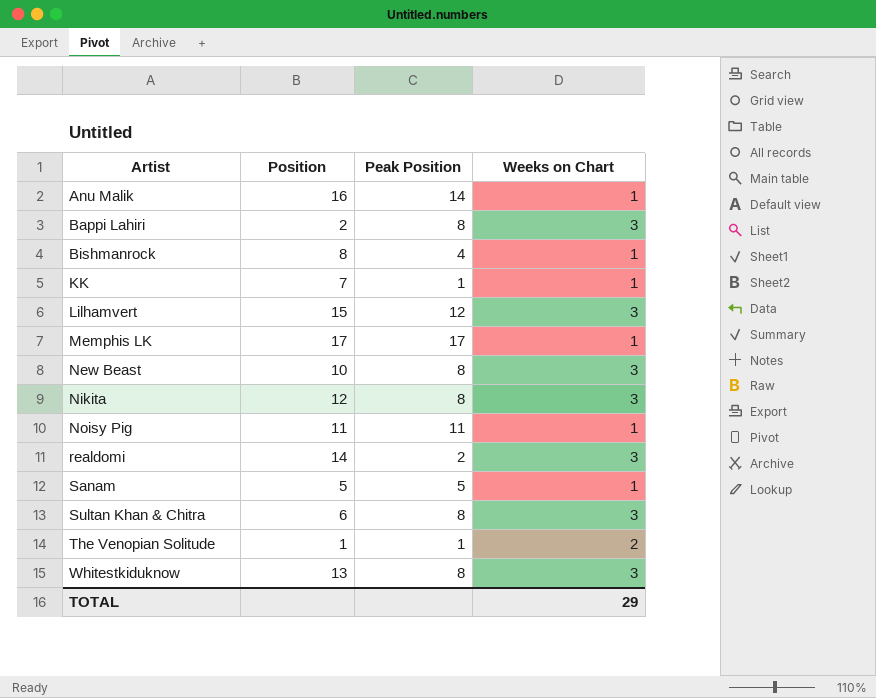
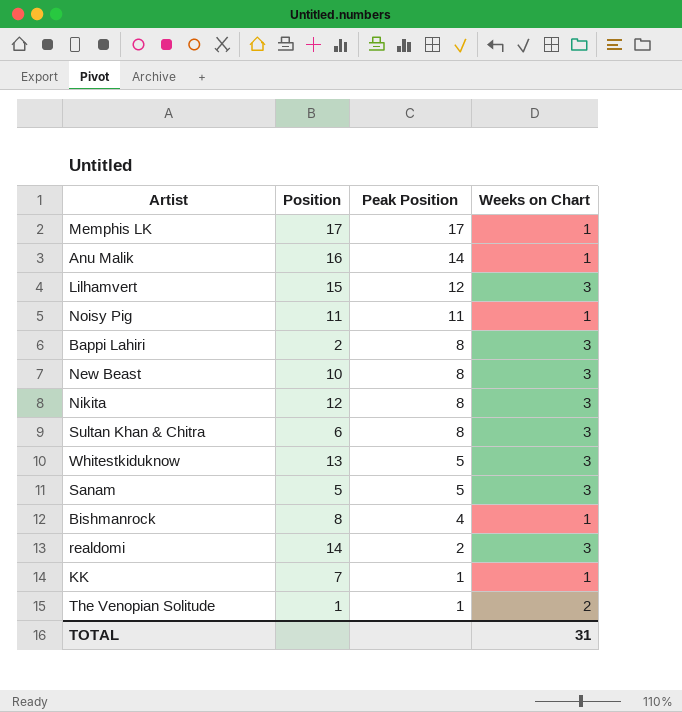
row order: Artist ascending -> Peak Position descending
Whitestkiduknow | Peak Position: 8 -> 5
Sanam | Weeks on Chart: 1 -> 3
TOTAL | Weeks on Chart: 29 -> 31

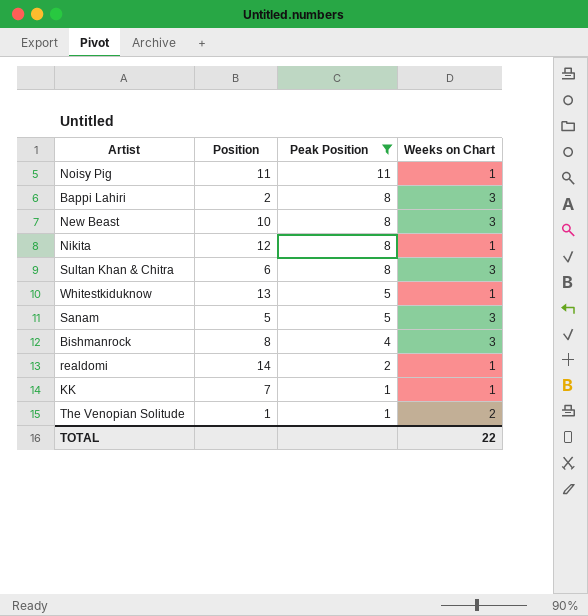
filter: none -> Peak Position <= 11
Nikita | Weeks on Chart: 3 -> 1
Whitestkiduknow | Weeks on Chart: 3 -> 1
Bishmanrock | Weeks on Chart: 1 -> 3
realdomi | Weeks on Chart: 3 -> 1
TOTAL | Weeks on Chart: 31 -> 22

